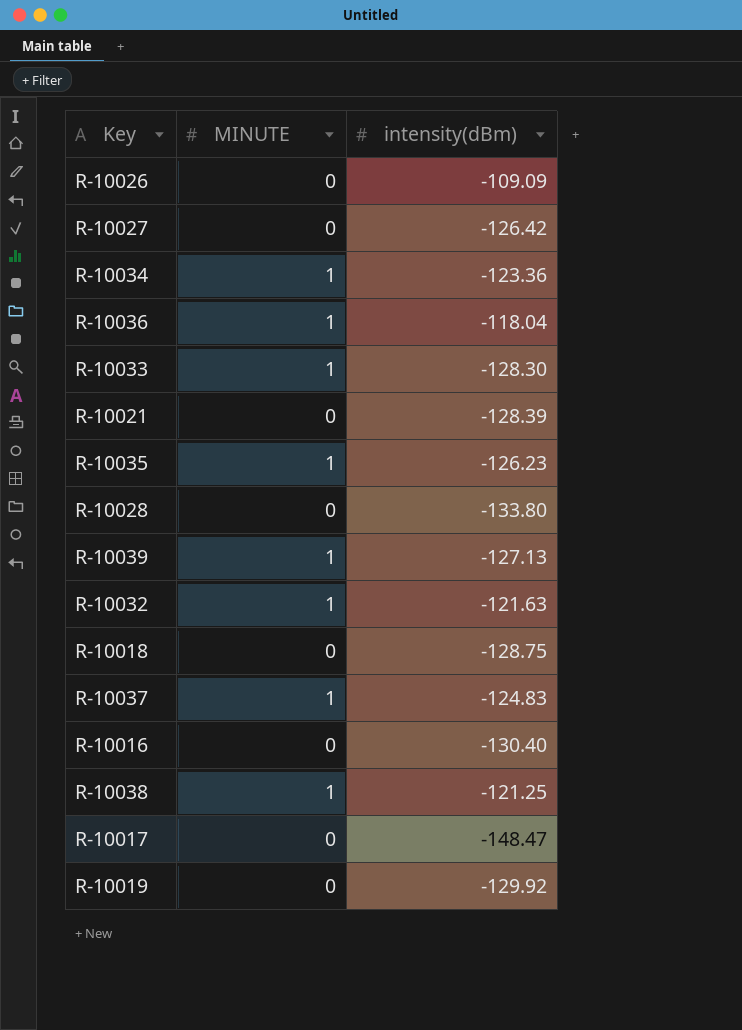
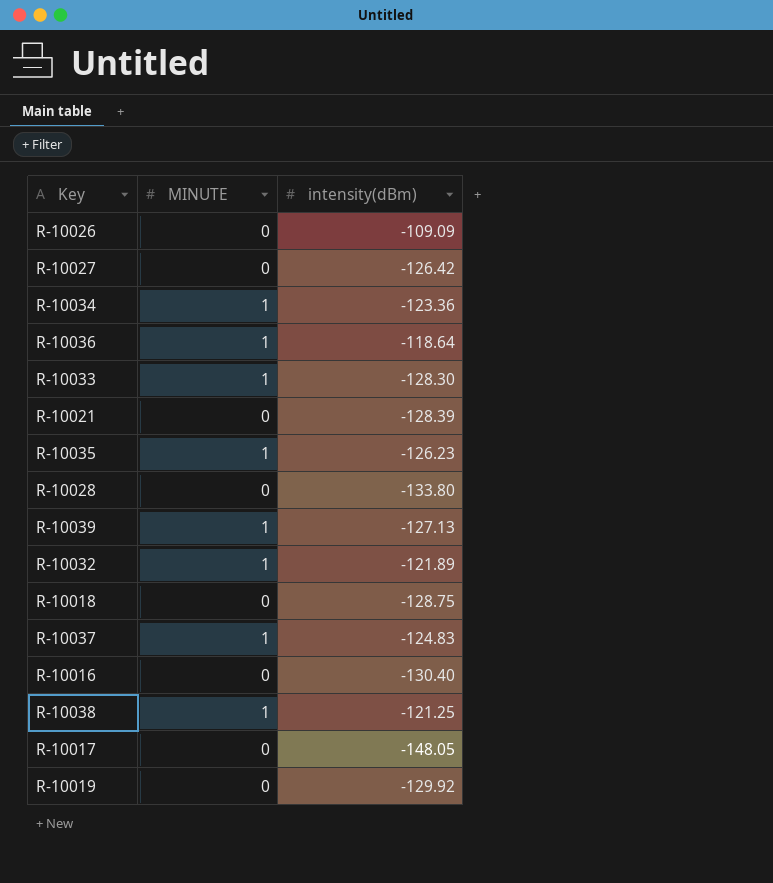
R-10036 | intensity(dBm): -118.04 -> -118.64
R-10032 | intensity(dBm): -121.63 -> -121.89
R-10017 | intensity(dBm): -148.47 -> -148.05

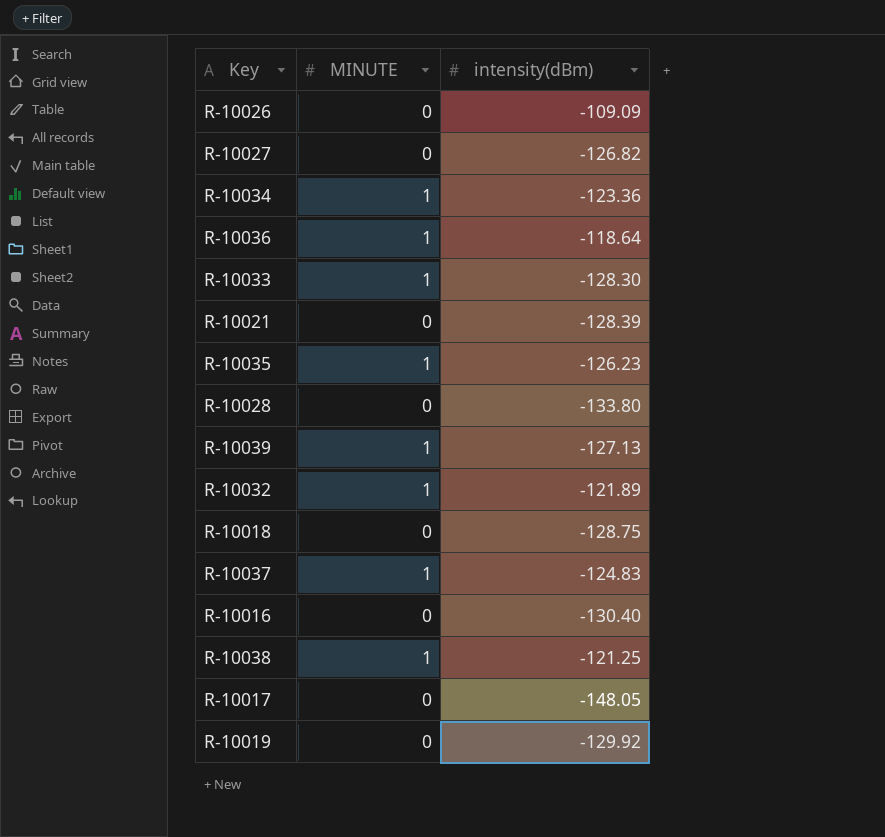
R-10027 | intensity(dBm): -126.42 -> -126.82

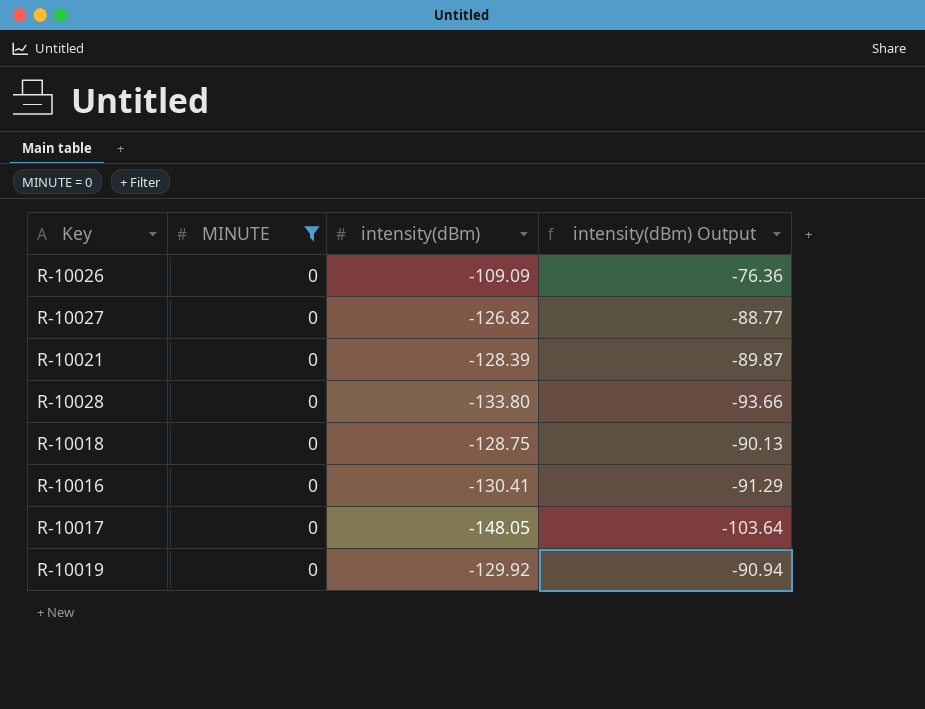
filter: none -> MINUTE = 0
column intensity(dBm) Output | formula: none -> [intensity(dBm)] * 0.7
R-10016 | intensity(dBm): -130.40 -> -130.41

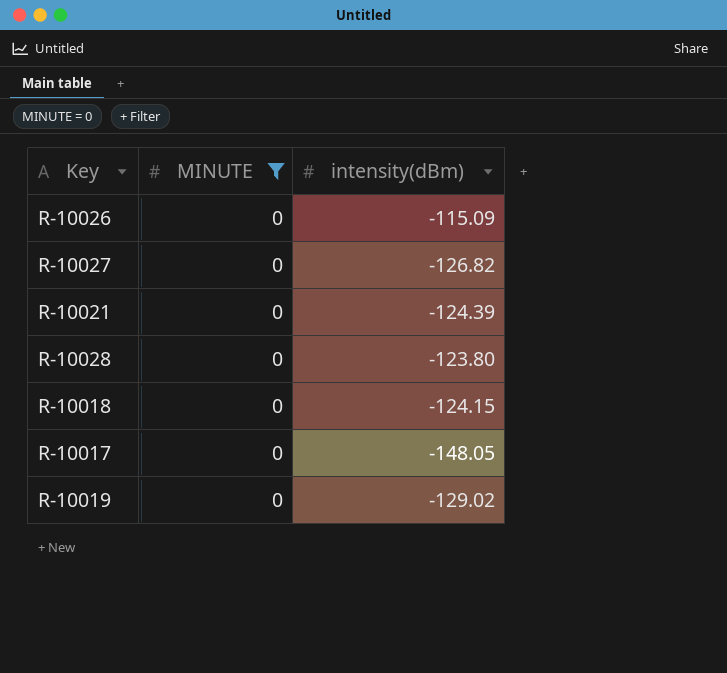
column intensity(dBm) Output | formula: [intensity(dBm)] * 0.7 -> none
row R-10016: 0 | -130.41 | -91.29 -> none
R-10026 | intensity(dBm): -109.09 -> -115.09
R-10021 | intensity(dBm): -128.39 -> -124.39
R-10028 | intensity(dBm): -133.80 -> -123.80
R-10018 | intensity(dBm): -128.75 -> -124.15
R-10019 | intensity(dBm): -129.92 -> -129.02

